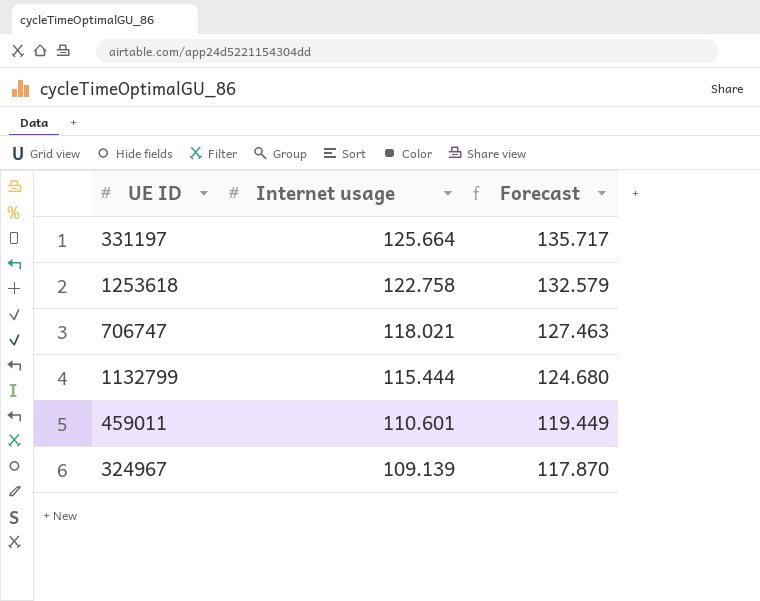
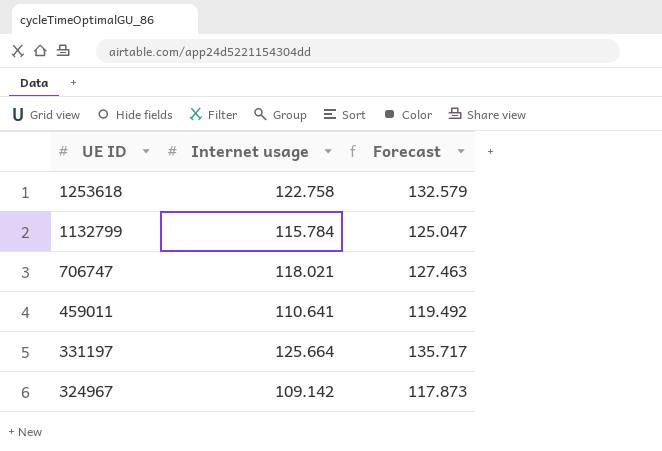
row order: Internet usage descending -> UE ID descending
1132799 | Internet usage: 115.444 -> 115.784
1132799 | Forecast: 124.680 -> 125.047
459011 | Internet usage: 110.601 -> 110.641
459011 | Forecast: 119.449 -> 119.492
324967 | Internet usage: 109.139 -> 109.142
324967 | Forecast: 117.870 -> 117.873

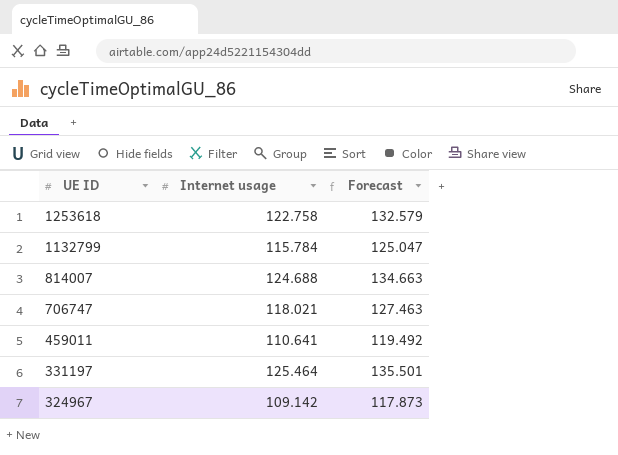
row 814007: none -> 124.688 | 134.663
331197 | Internet usage: 125.664 -> 125.464
331197 | Forecast: 135.717 -> 135.501

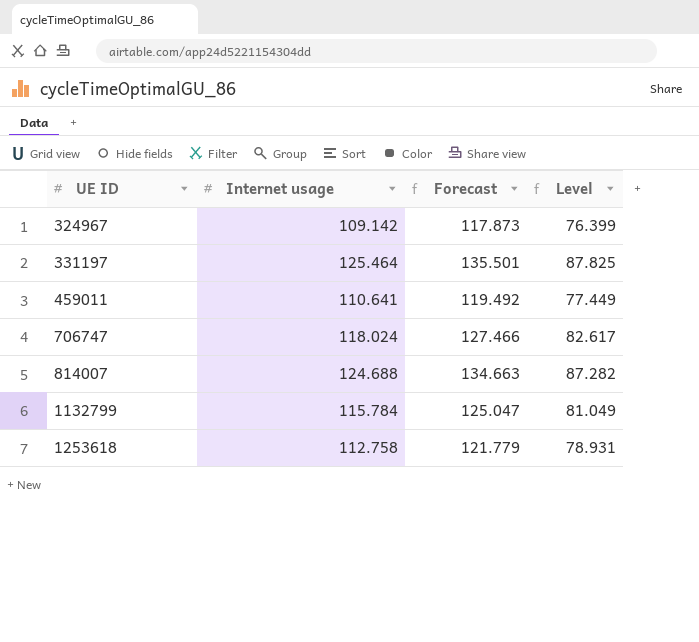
row order: UE ID descending -> UE ID ascending
column Level | formula: none -> [Internet usage] * 0.7
706747 | Internet usage: 118.021 -> 118.024
706747 | Forecast: 127.463 -> 127.466
1253618 | Internet usage: 122.758 -> 112.758
1253618 | Forecast: 132.579 -> 121.779

